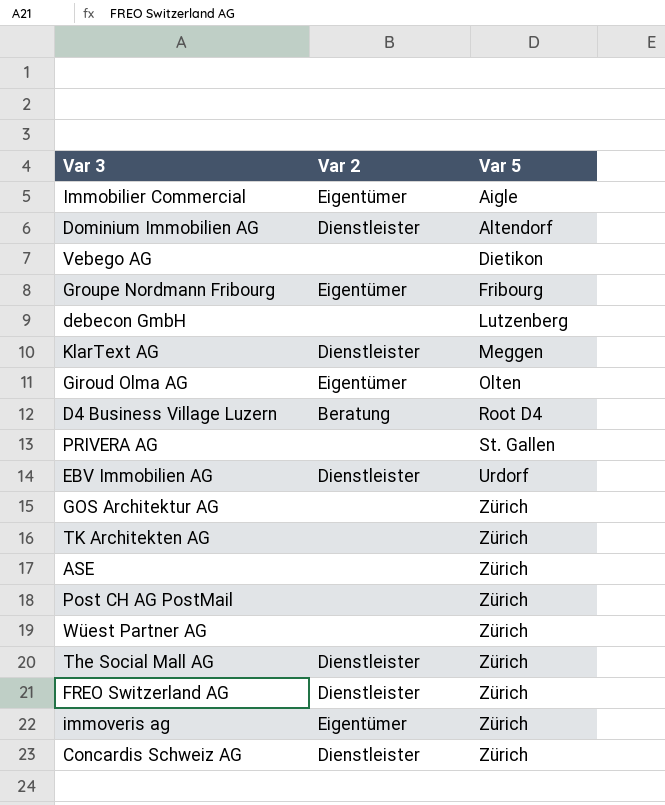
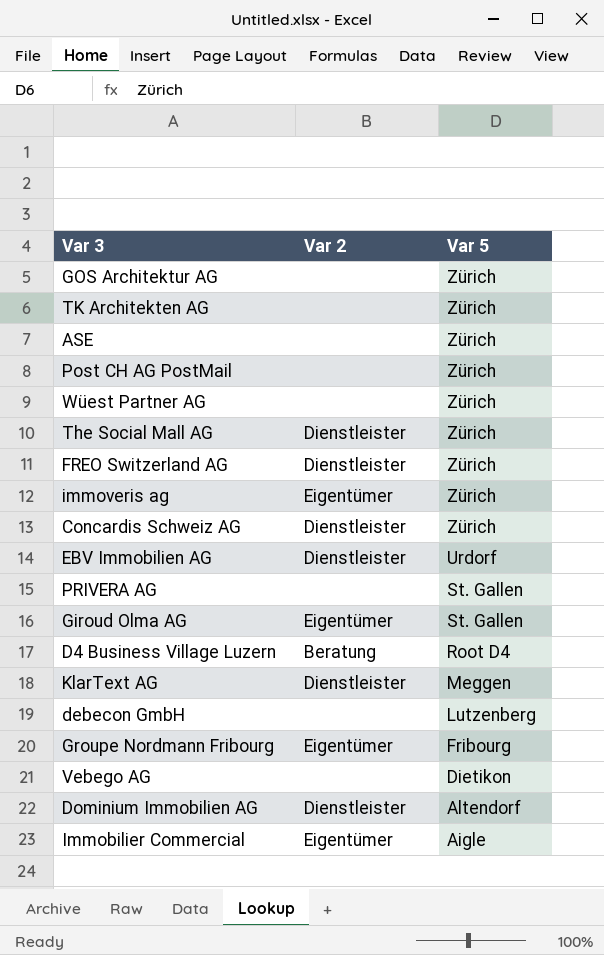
row order: Var 5 ascending -> Var 5 descending
Giroud Olma AG | Var 5: Olten -> St. Gallen

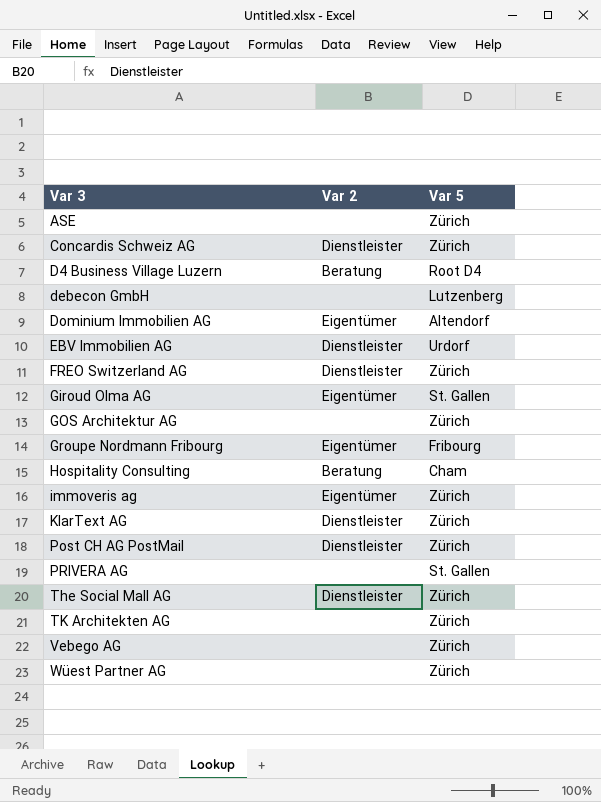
row order: Var 5 descending -> Var 3 ascending
row Immobilier Commercial: Eigentümer | Aigle -> none
Dominium Immobilien AG | Var 2: Dienstleister -> Eigentümer
row Hospitality Consulting: none -> Beratung | Cham
KlarText AG | Var 5: Meggen -> Zürich
Post CH AG PostMail | Var 2: none -> Dienstleister
Vebego AG | Var 5: Dietikon -> Zürich

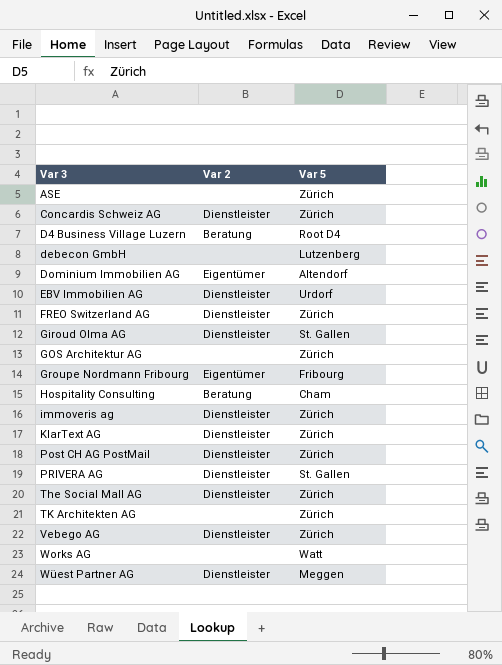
Giroud Olma AG | Var 2: Eigentümer -> Dienstleister
immoveris ag | Var 2: Eigentümer -> Dienstleister
PRIVERA AG | Var 2: none -> Dienstleister
Vebego AG | Var 2: none -> Dienstleister
row Works AG: none -> none | Watt
Wüest Partner AG | Var 2: none -> Dienstleister
Wüest Partner AG | Var 5: Zürich -> Meggen

